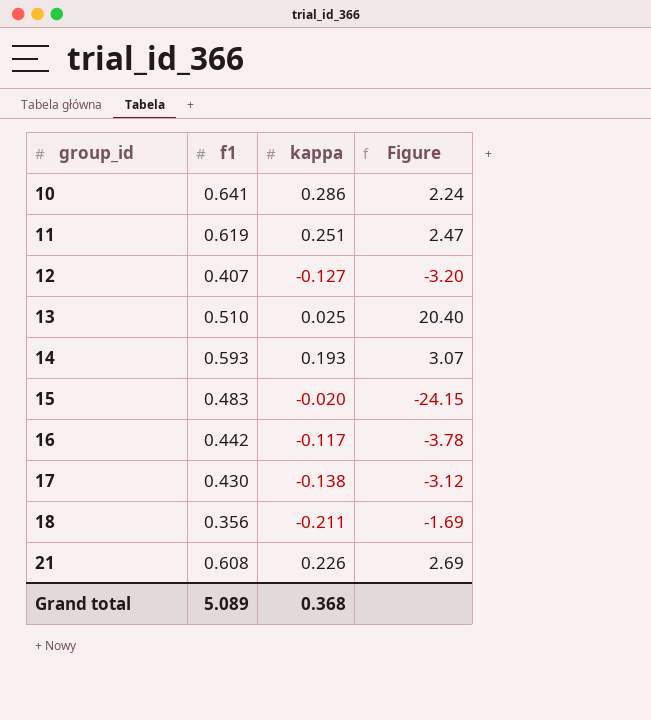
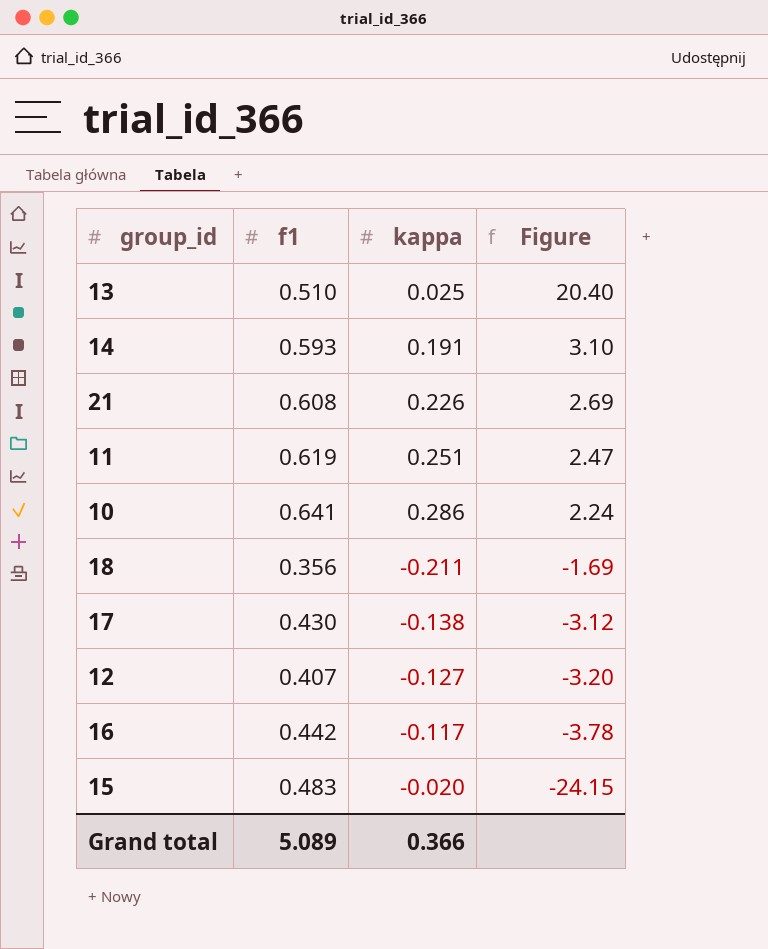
row order: group_id ascending -> Figure descending
14 | kappa: 0.193 -> 0.191
14 | Figure: 3.07 -> 3.10
Grand total | kappa: 0.368 -> 0.366

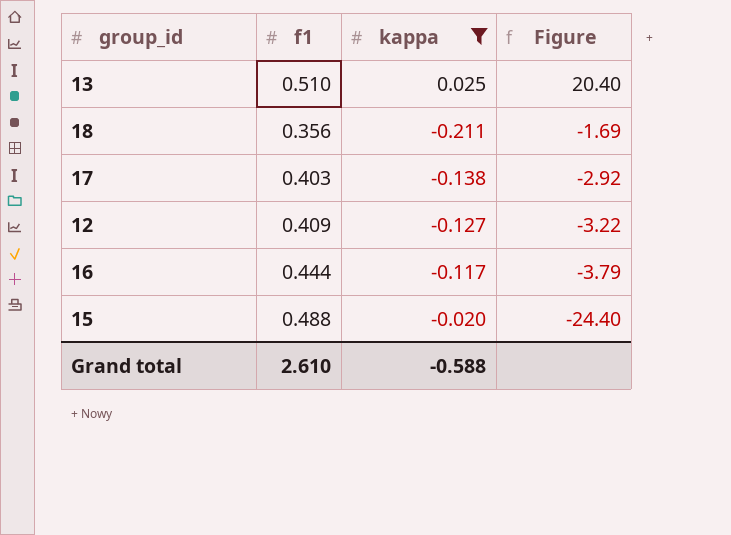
filter: none -> kappa <= 0.025
17 | f1: 0.430 -> 0.403
17 | Figure: -3.12 -> -2.92
12 | f1: 0.407 -> 0.409
12 | Figure: -3.20 -> -3.22
16 | f1: 0.442 -> 0.444
16 | Figure: -3.78 -> -3.79
15 | f1: 0.483 -> 0.488
15 | Figure: -24.15 -> -24.40
Grand total | f1: 5.089 -> 2.610
Grand total | kappa: 0.366 -> -0.588

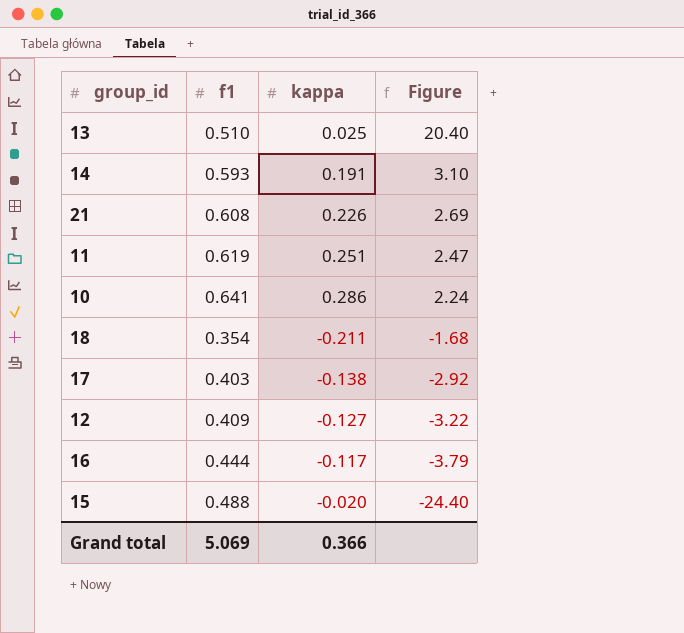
filter: kappa <= 0.025 -> none
18 | f1: 0.356 -> 0.354
18 | Figure: -1.69 -> -1.68
Grand total | f1: 2.610 -> 5.069
Grand total | kappa: -0.588 -> 0.366

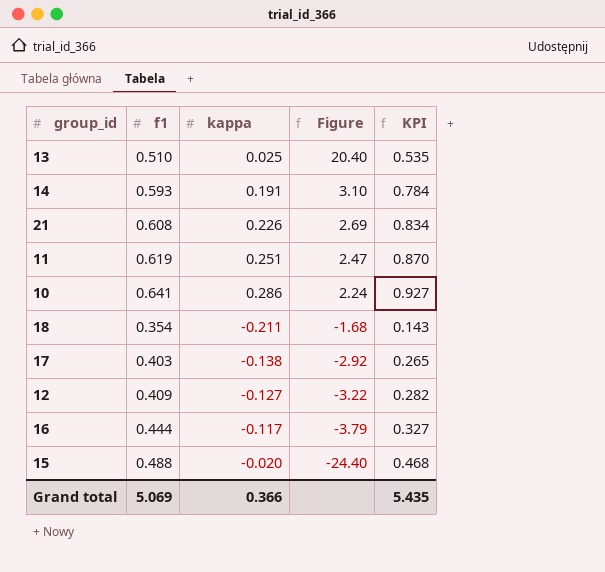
column KPI | formula: none -> [f1] + [kappa]

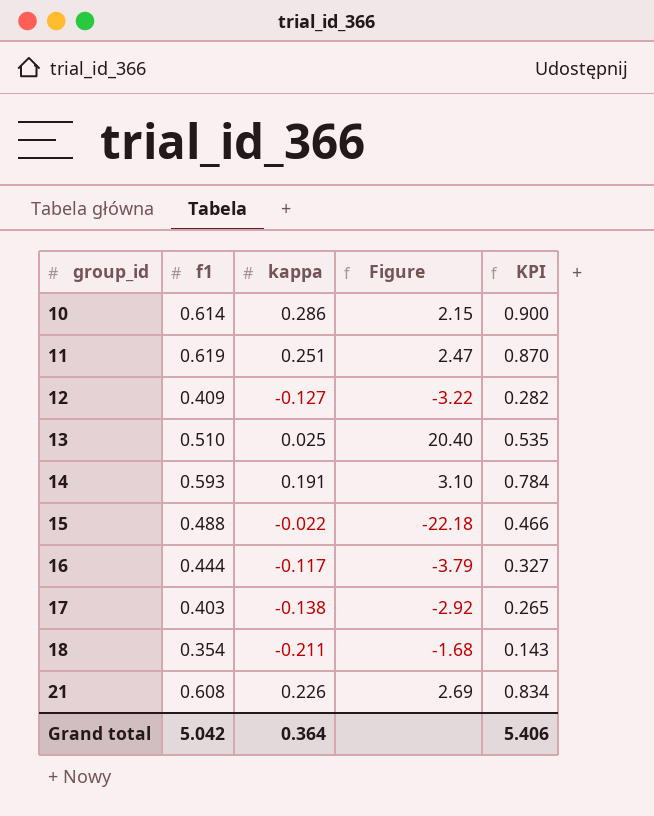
row order: Figure descending -> group_id ascending
10 | f1: 0.641 -> 0.614
10 | Figure: 2.24 -> 2.15
10 | KPI: 0.927 -> 0.900
15 | kappa: -0.020 -> -0.022
15 | Figure: -24.40 -> -22.18
15 | KPI: 0.468 -> 0.466
Grand total | f1: 5.069 -> 5.042
Grand total | kappa: 0.366 -> 0.364
Grand total | KPI: 5.435 -> 5.406

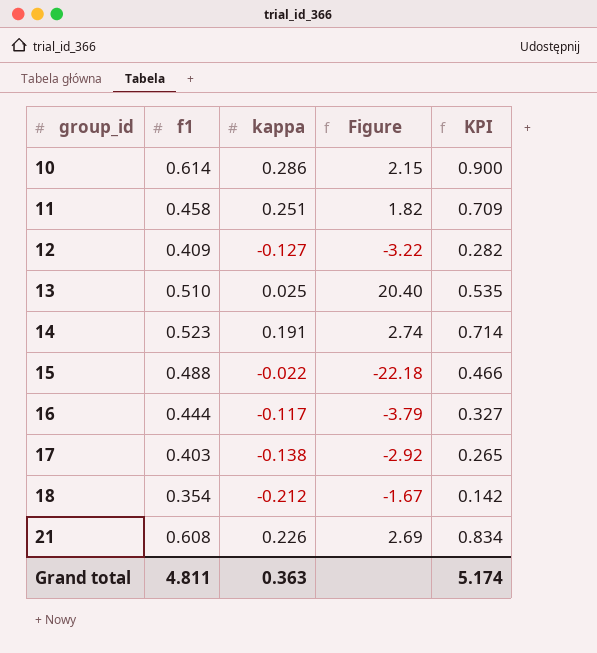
11 | f1: 0.619 -> 0.458
11 | Figure: 2.47 -> 1.82
11 | KPI: 0.870 -> 0.709
14 | f1: 0.593 -> 0.523
14 | Figure: 3.10 -> 2.74
14 | KPI: 0.784 -> 0.714
18 | kappa: -0.211 -> -0.212
18 | Figure: -1.68 -> -1.67
18 | KPI: 0.143 -> 0.142
Grand total | f1: 5.042 -> 4.811
Grand total | kappa: 0.364 -> 0.363
Grand total | KPI: 5.406 -> 5.174

